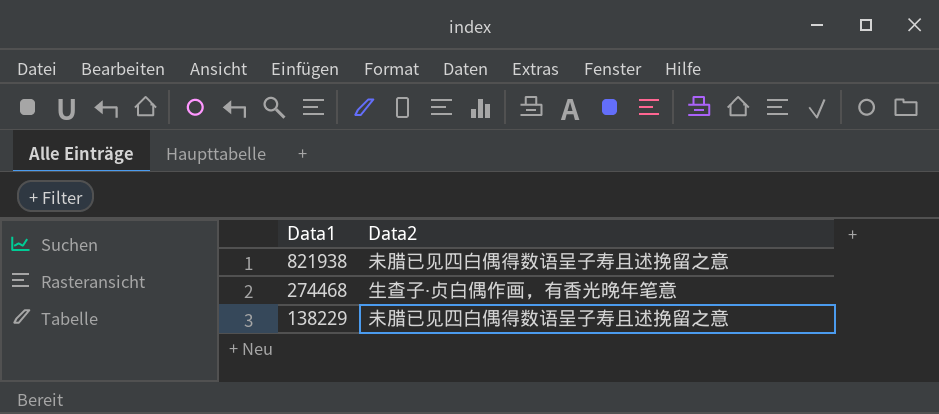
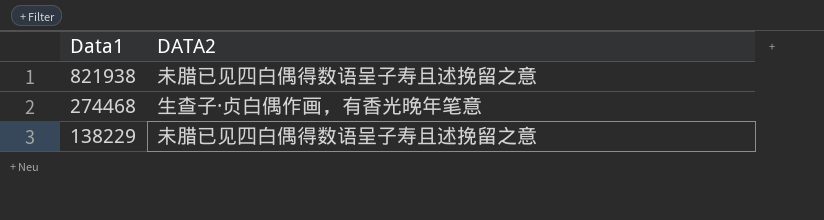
column name: Data2 -> DATA2

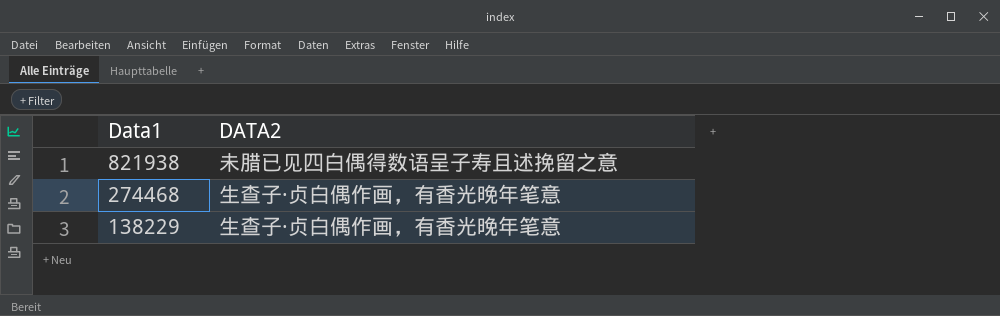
138229 | DATA2: 未腊已见四白偶得数语呈子寿且述挽留之意 -> 生查子·贞白偶作画，有香光晚年笔意

